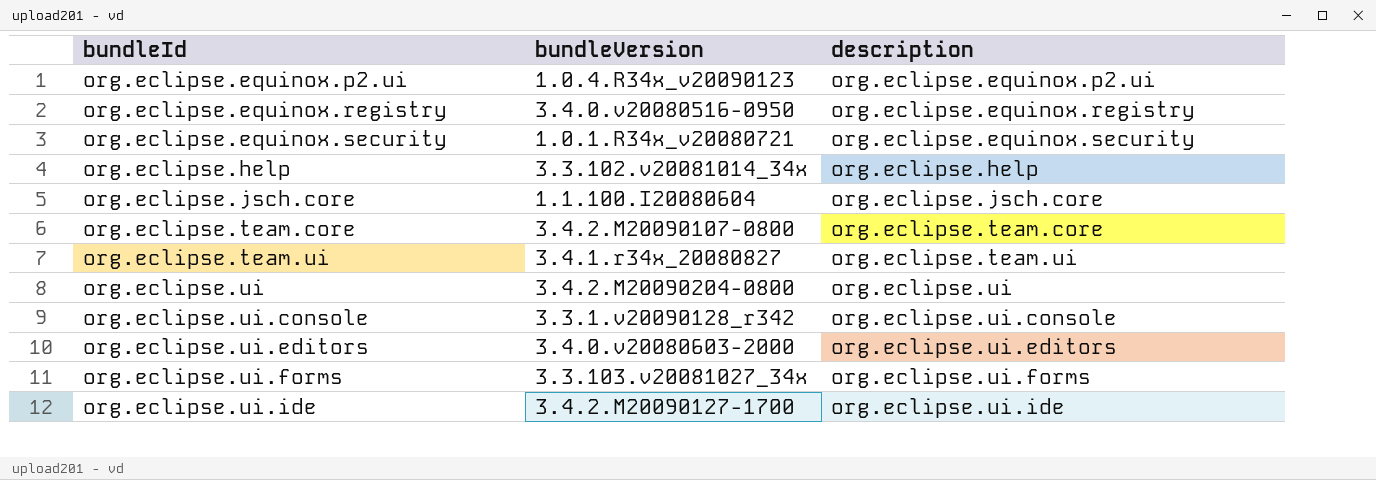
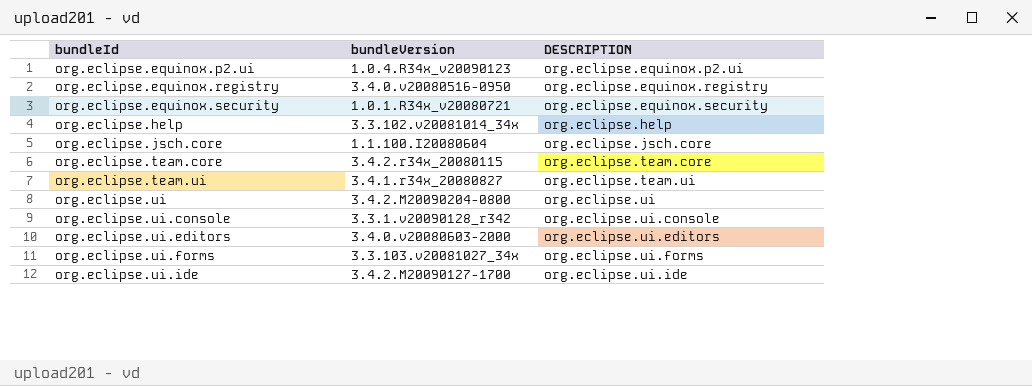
column name: description -> DESCRIPTION
org.eclipse.team.core | bundleVersion: 3.4.2.M20090107-0800 -> 3.4.2.r34x_20080115

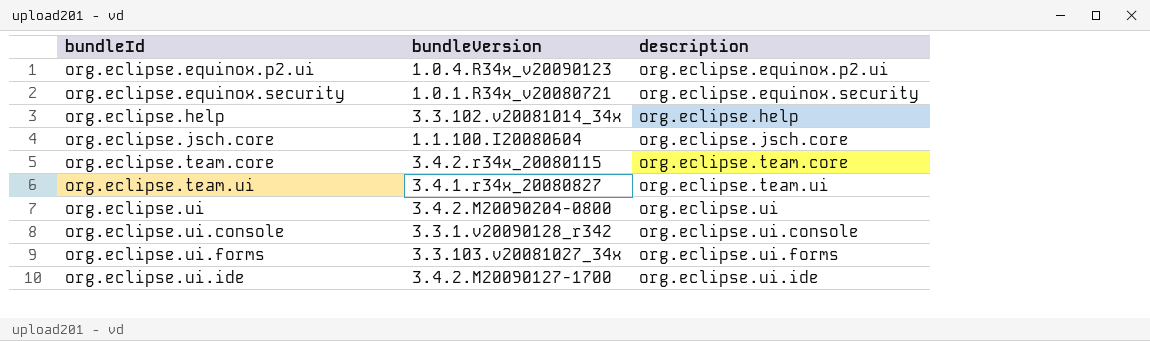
column name: DESCRIPTION -> description
row org.eclipse.equinox.registry: 3.4.0.v20080516-0950 | org.eclipse.equinox.registry -> none
row org.eclipse.ui.editors: 3.4.0.v20080603-2000 | org.eclipse.ui.editors -> none

